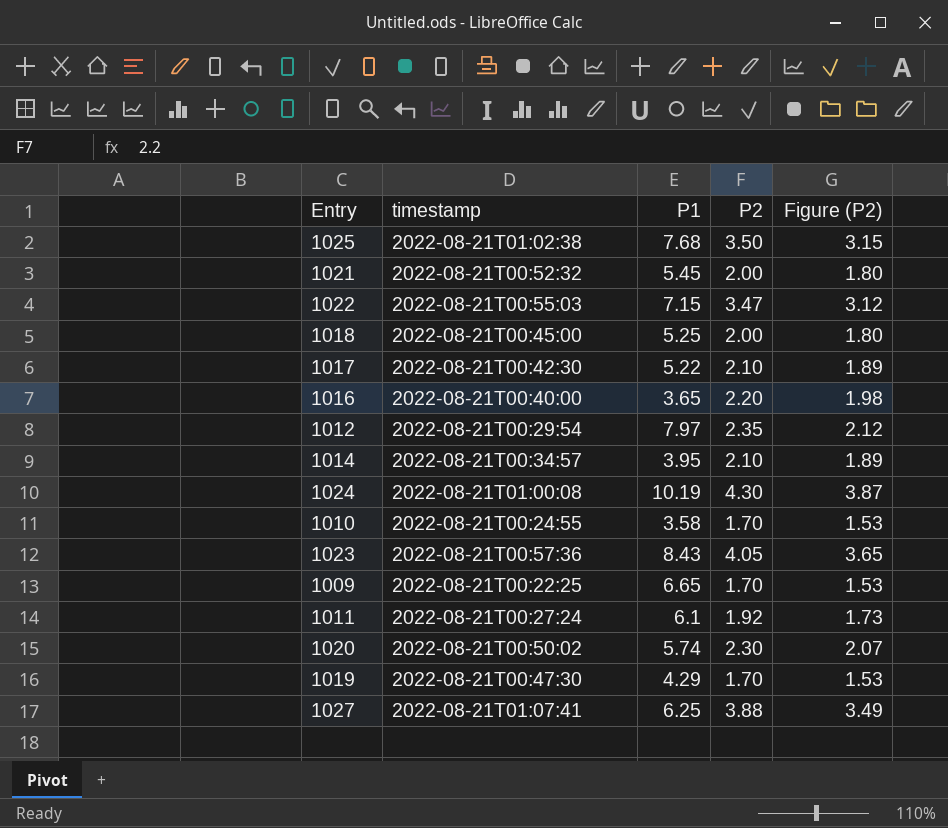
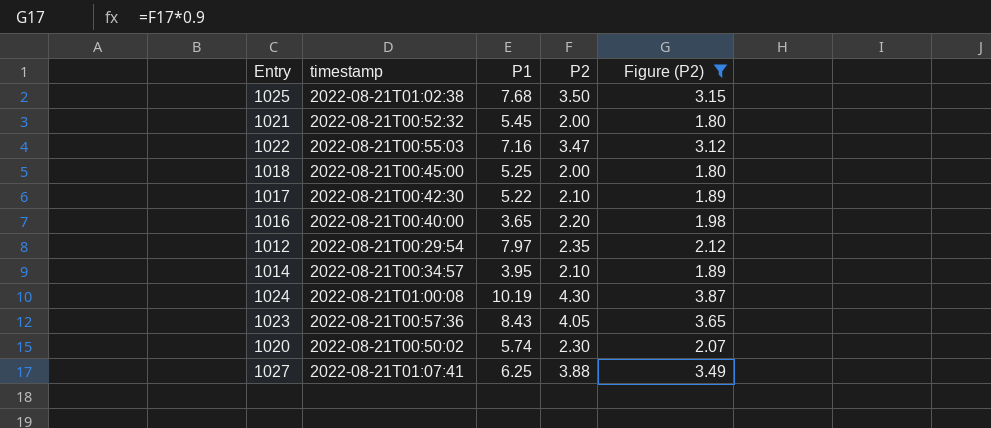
filter: none -> Figure (P2) >= 1.80
1022 | P1: 7.15 -> 7.16

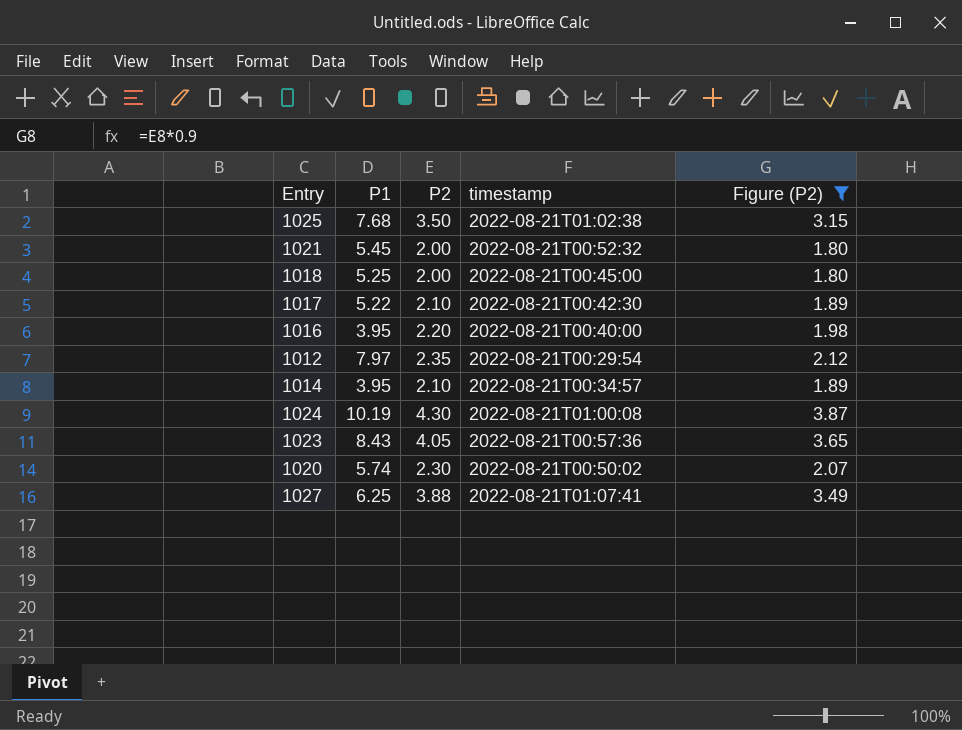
column timestamp | position: 2 -> 4
row 1022: 2022-08-21T00:55:03 | 7.16 | 3.47 | 3.12 -> none
1016 | P1: 3.65 -> 3.95

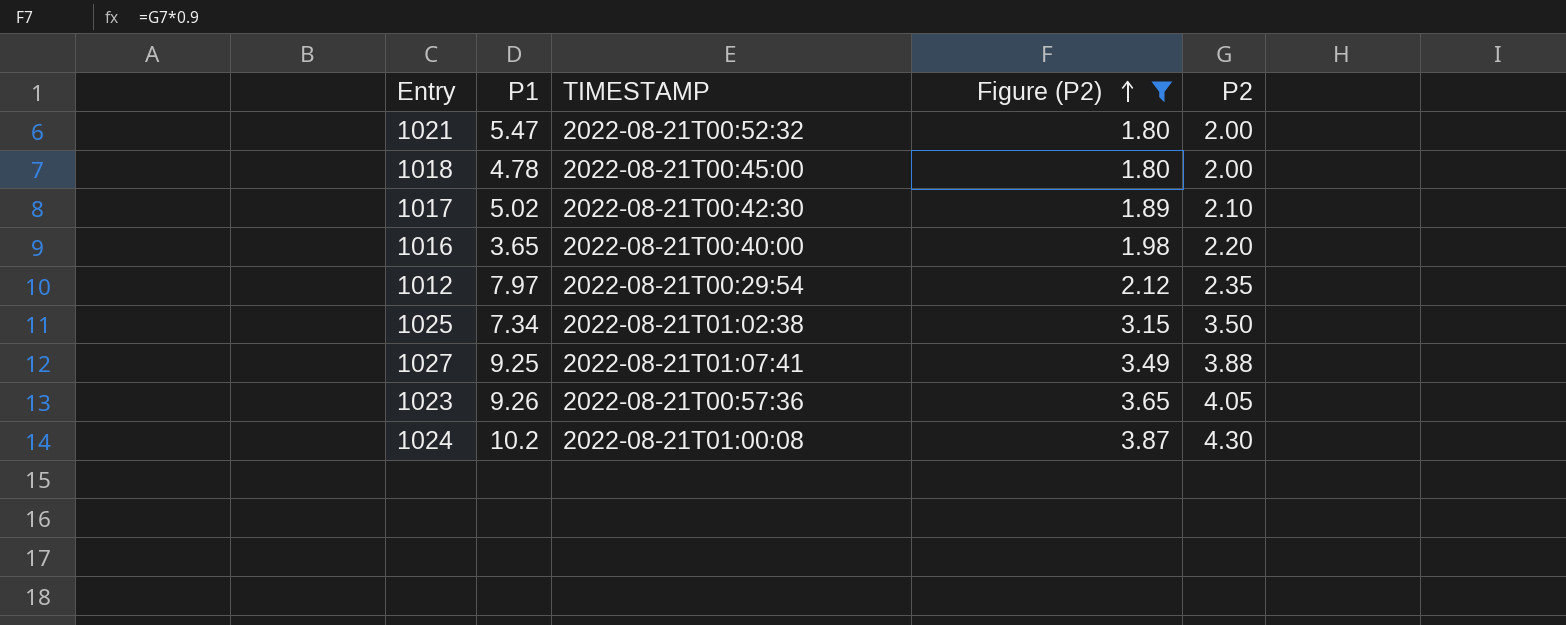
row order: none -> Figure (P2) ascending
column name: timestamp -> TIMESTAMP
column P2 | position: 3 -> 5
row 1014: 3.95 | 2.10 | 2022-08-21T00:34:57 | 1.89 -> none
row 1020: 5.74 | 2.30 | 2022-08-21T00:50:02 | 2.07 -> none
1021 | P1: 5.45 -> 5.47
1018 | P1: 5.25 -> 4.78
1017 | P1: 5.22 -> 5.02
1016 | P1: 3.95 -> 3.65
1025 | P1: 7.68 -> 7.34
1027 | P1: 6.25 -> 9.25
1023 | P1: 8.43 -> 9.26
1024 | P1: 10.19 -> 10.2

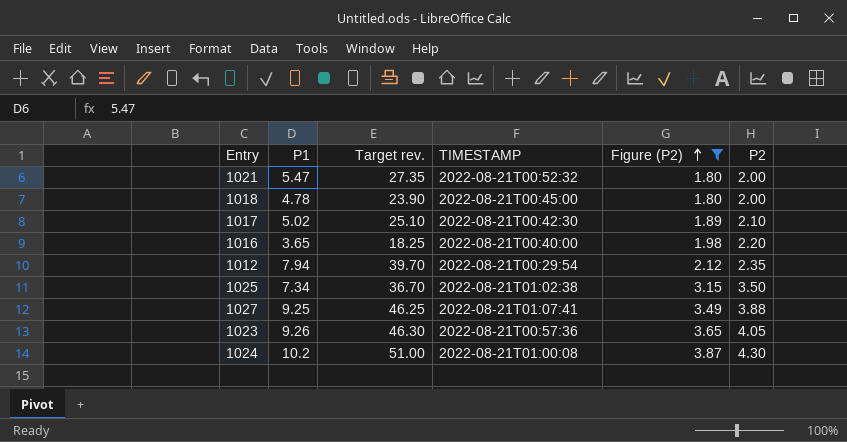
column Target rev. | formula: none -> [P1] * 5
1012 | P1: 7.97 -> 7.94

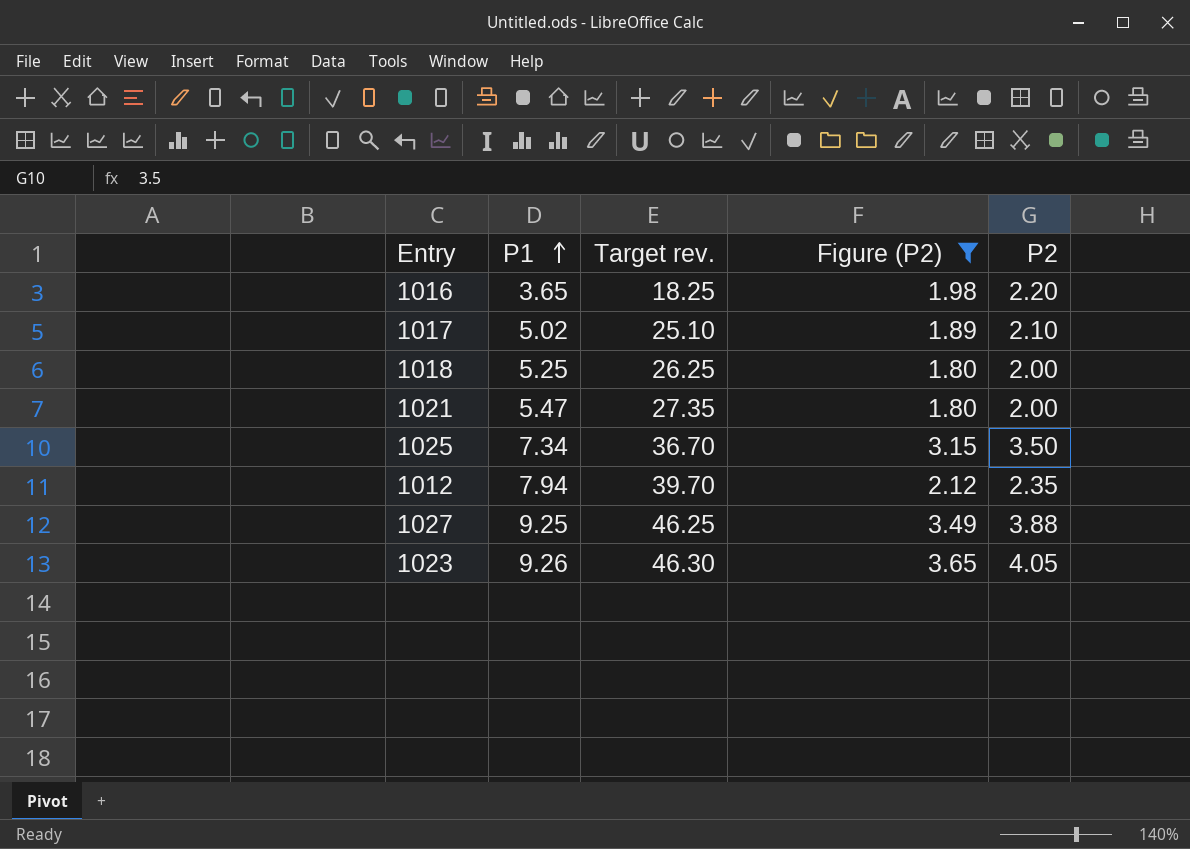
row order: Figure (P2) ascending -> P1 ascending
column TIMESTAMP | position: 4 -> none
row 1024: 10.2 | 51.00 | 2022-08-21T01:00:08 | 3.87 | 4.30 -> none
1018 | P1: 4.78 -> 5.25
1018 | Target rev.: 23.90 -> 26.25

